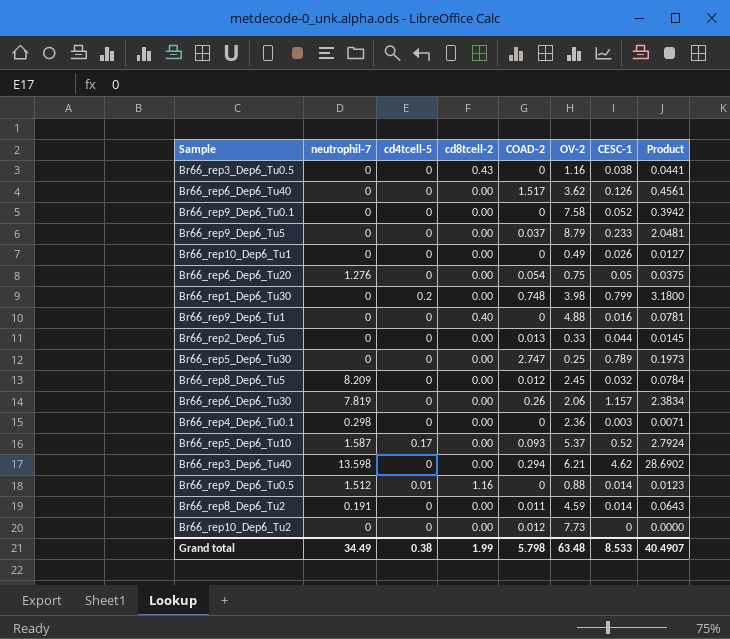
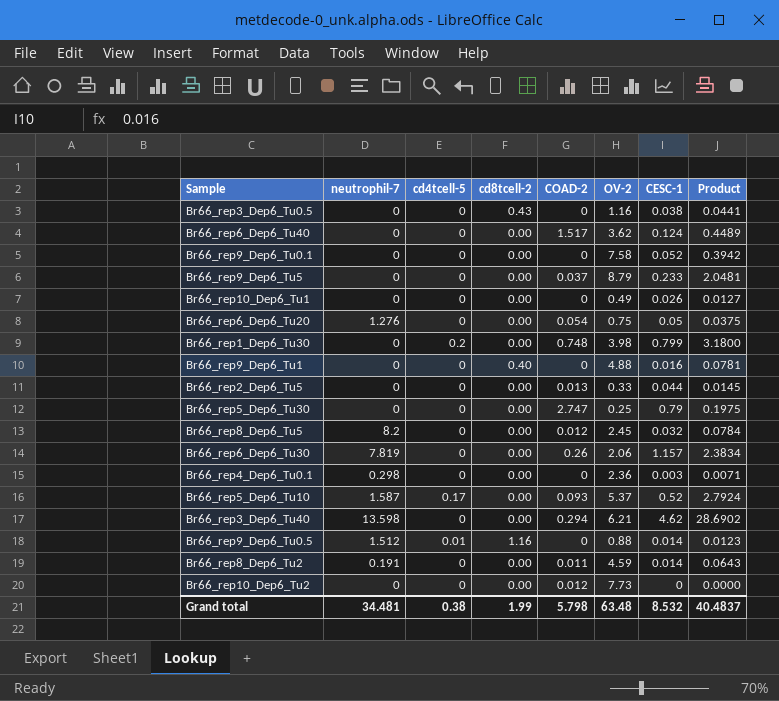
Br66_rep6_Dep6_Tu40 | CESC-1: 0.126 -> 0.124
Br66_rep6_Dep6_Tu40 | Product: 0.4561 -> 0.4489
Br66_rep5_Dep6_Tu30 | CESC-1: 0.789 -> 0.79
Br66_rep5_Dep6_Tu30 | Product: 0.1973 -> 0.1975
Br66_rep8_Dep6_Tu5 | neutrophil-7: 8.209 -> 8.2
Grand total | neutrophil-7: 34.49 -> 34.481
Grand total | CESC-1: 8.533 -> 8.532
Grand total | Product: 40.4907 -> 40.4837

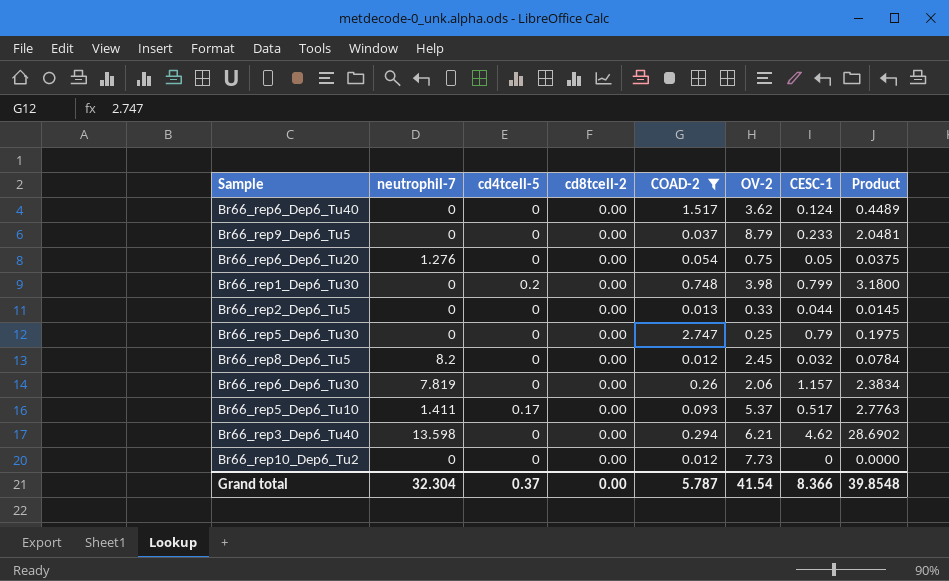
filter: none -> COAD-2 >= 0.012
Br66_rep5_Dep6_Tu10 | neutrophil-7: 1.587 -> 1.411
Br66_rep5_Dep6_Tu10 | CESC-1: 0.52 -> 0.517
Br66_rep5_Dep6_Tu10 | Product: 2.7924 -> 2.7763
Grand total | neutrophil-7: 34.481 -> 32.304
Grand total | cd4tcell-5: 0.38 -> 0.37
Grand total | cd8tcell-2: 1.99 -> 0.00
Grand total | COAD-2: 5.798 -> 5.787
Grand total | OV-2: 63.48 -> 41.54
Grand total | CESC-1: 8.532 -> 8.366
Grand total | Product: 40.4837 -> 39.8548

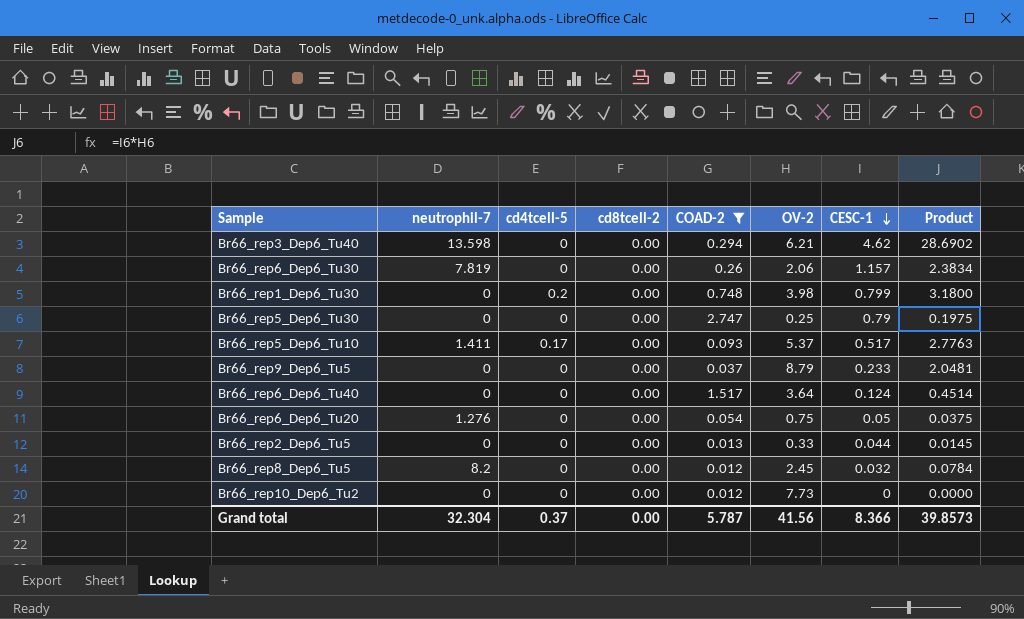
row order: none -> CESC-1 descending
Br66_rep6_Dep6_Tu40 | OV-2: 3.62 -> 3.64
Br66_rep6_Dep6_Tu40 | Product: 0.4489 -> 0.4514
Grand total | OV-2: 41.54 -> 41.56
Grand total | Product: 39.8548 -> 39.8573

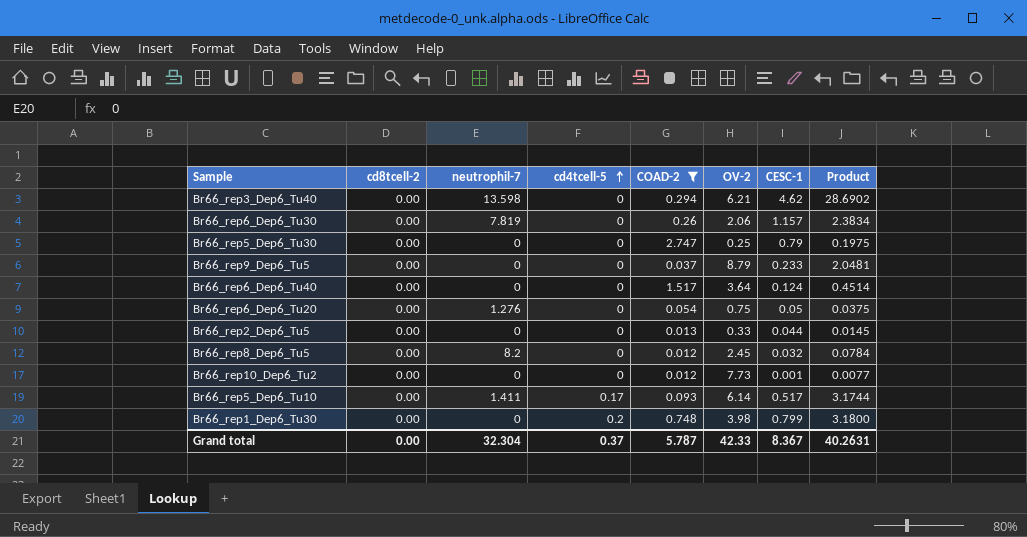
row order: CESC-1 descending -> cd4tcell-5 ascending
column cd8tcell-2 | position: 4 -> 2
Br66_rep10_Dep6_Tu2 | CESC-1: 0 -> 0.001
Br66_rep10_Dep6_Tu2 | Product: 0.0000 -> 0.0077
Br66_rep5_Dep6_Tu10 | OV-2: 5.37 -> 6.14
Br66_rep5_Dep6_Tu10 | Product: 2.7763 -> 3.1744
Grand total | OV-2: 41.56 -> 42.33
Grand total | CESC-1: 8.366 -> 8.367
Grand total | Product: 39.8573 -> 40.2631

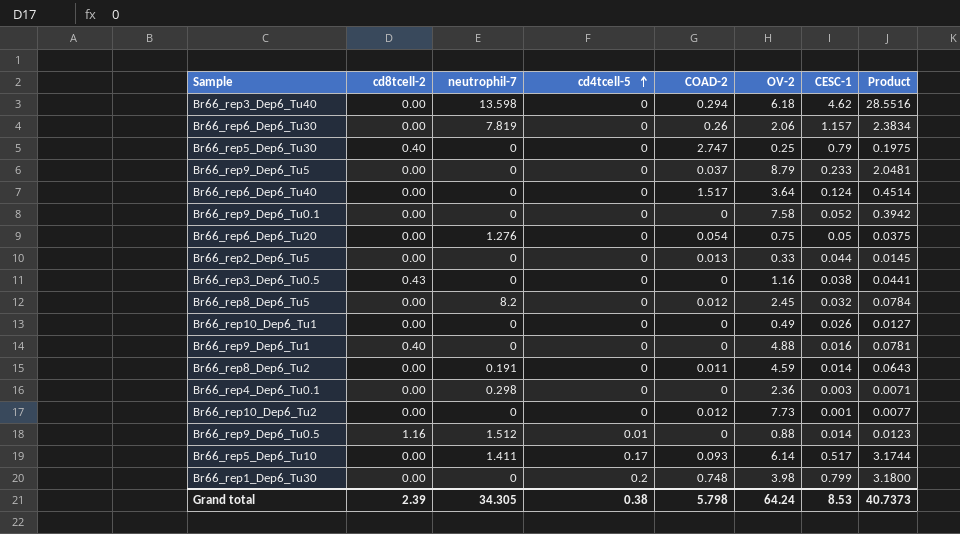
filter: COAD-2 >= 0.012 -> none
Br66_rep3_Dep6_Tu40 | OV-2: 6.21 -> 6.18
Br66_rep3_Dep6_Tu40 | Product: 28.6902 -> 28.5516
Br66_rep5_Dep6_Tu30 | cd8tcell-2: 0.00 -> 0.40
Grand total | cd8tcell-2: 0.00 -> 2.39
Grand total | neutrophil-7: 32.304 -> 34.305
Grand total | cd4tcell-5: 0.37 -> 0.38
Grand total | COAD-2: 5.787 -> 5.798
Grand total | OV-2: 42.33 -> 64.24
Grand total | CESC-1: 8.367 -> 8.53
Grand total | Product: 40.2631 -> 40.7373

